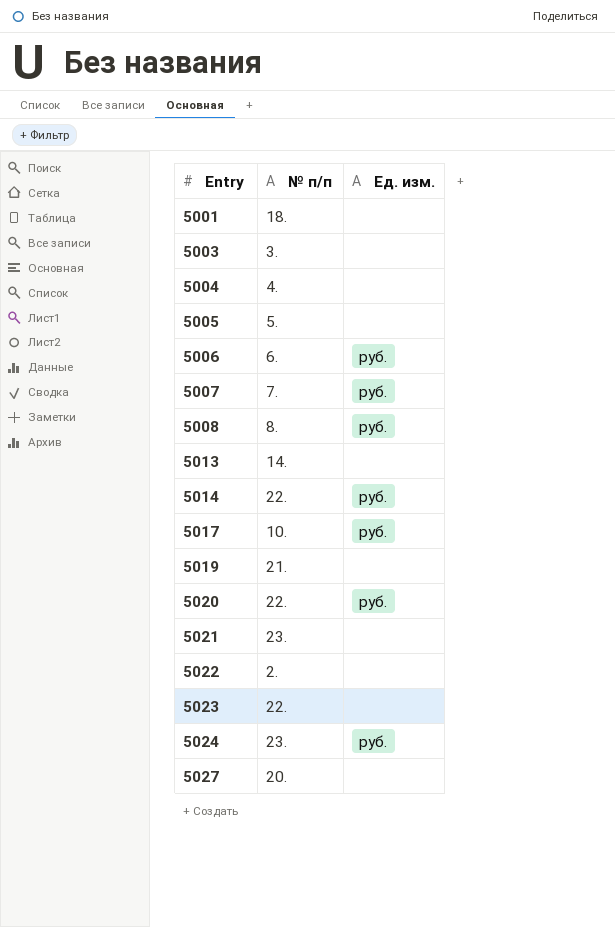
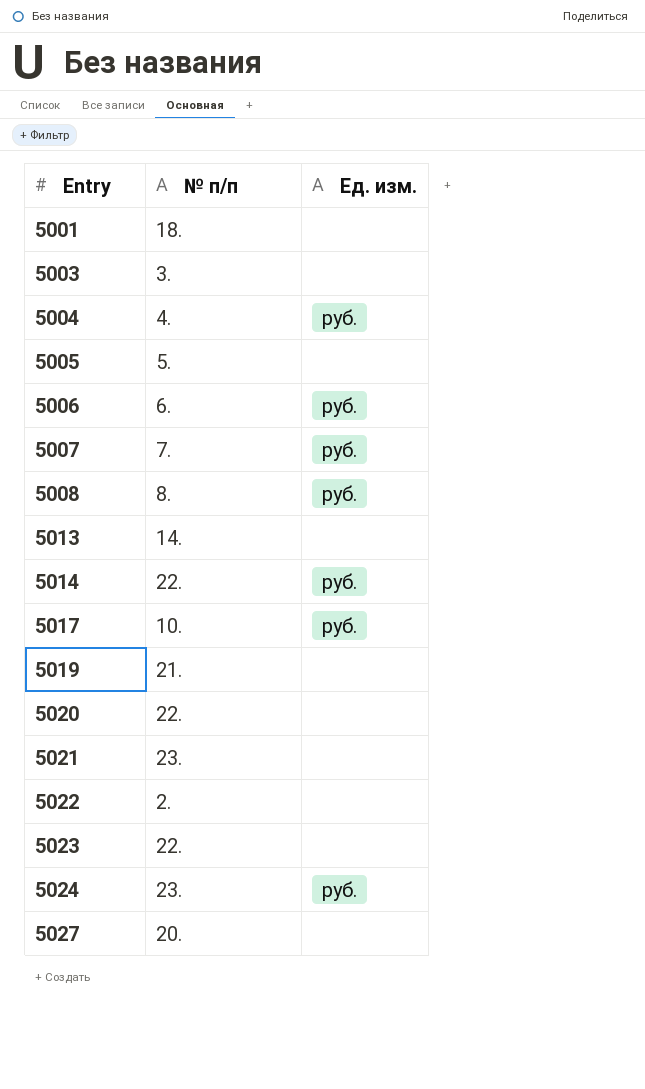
5004 | Ед. изм.: none -> руб.
5020 | Ед. изм.: руб. -> none

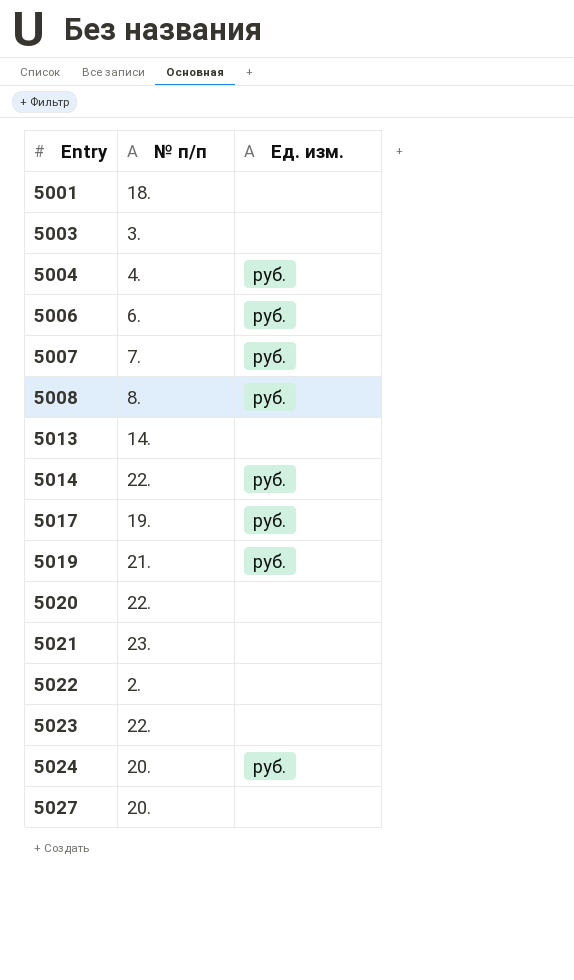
row 5005: 5. | none -> none
5017 | № п/п: 10. -> 19.
5019 | Ед. изм.: none -> руб.
5024 | № п/п: 23. -> 20.

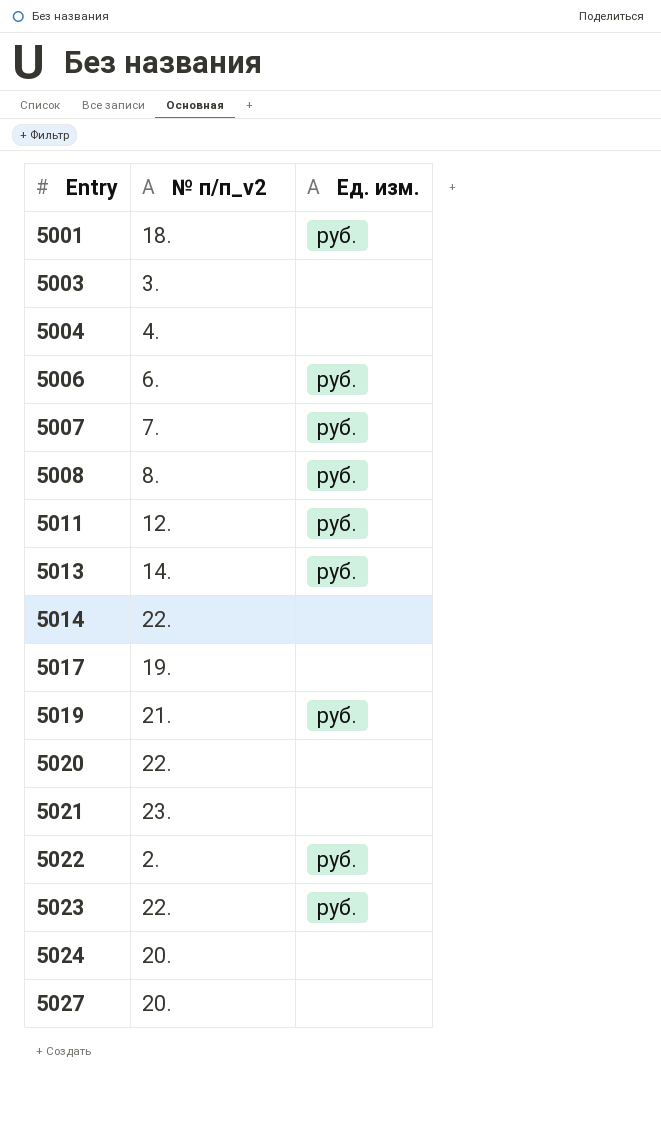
column name: № п/п -> № п/п_v2
5001 | Ед. изм.: none -> руб.
5004 | Ед. изм.: руб. -> none
row 5011: none -> 12. | руб.
5013 | Ед. изм.: none -> руб.
5014 | Ед. изм.: руб. -> none
5017 | Ед. изм.: руб. -> none
5022 | Ед. изм.: none -> руб.
5023 | Ед. изм.: none -> руб.
5024 | Ед. изм.: руб. -> none

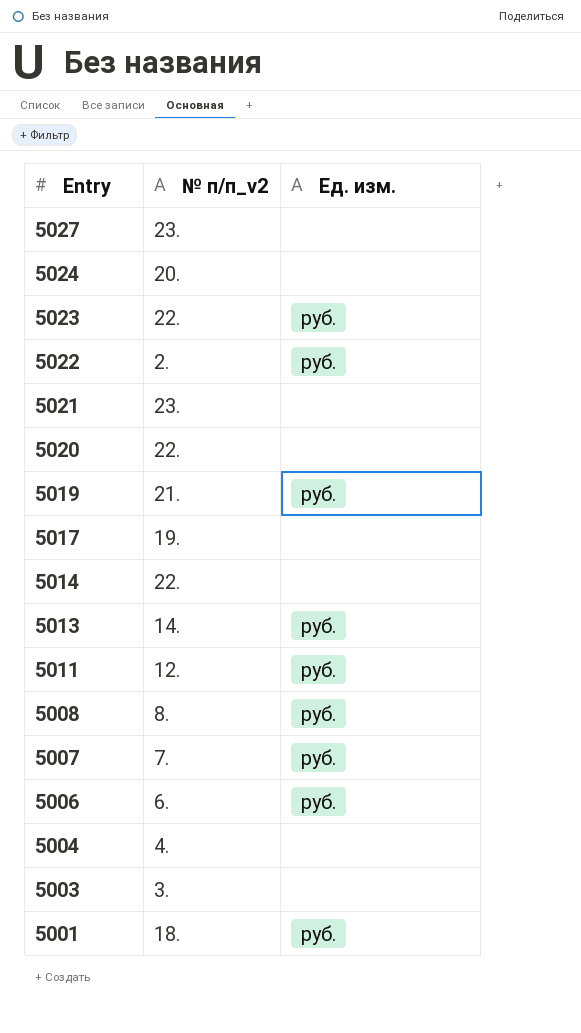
row order: Entry ascending -> Entry descending
5027 | № п/п_v2: 20. -> 23.

